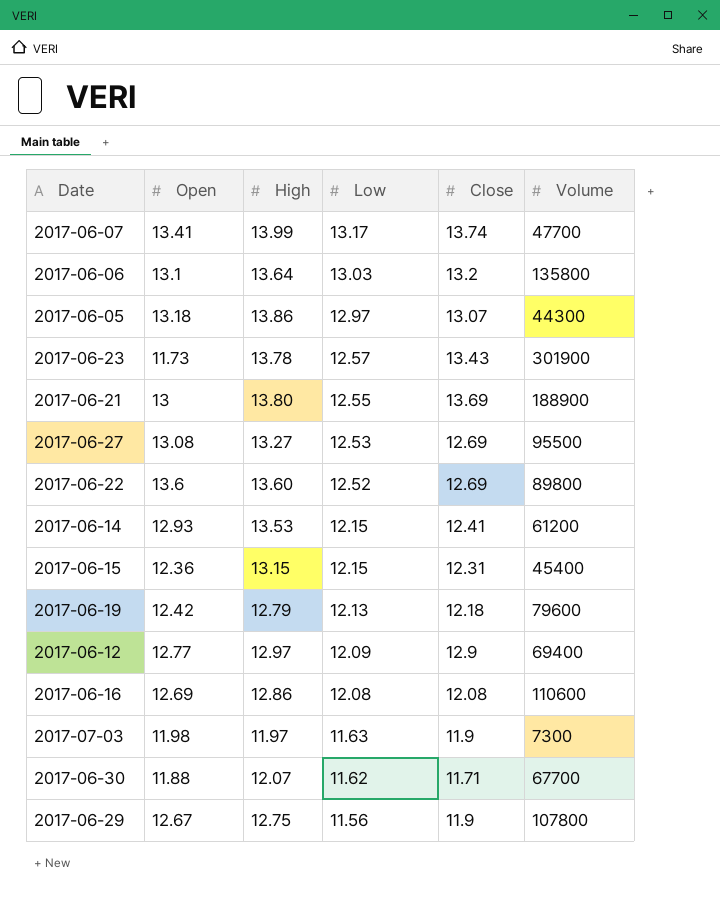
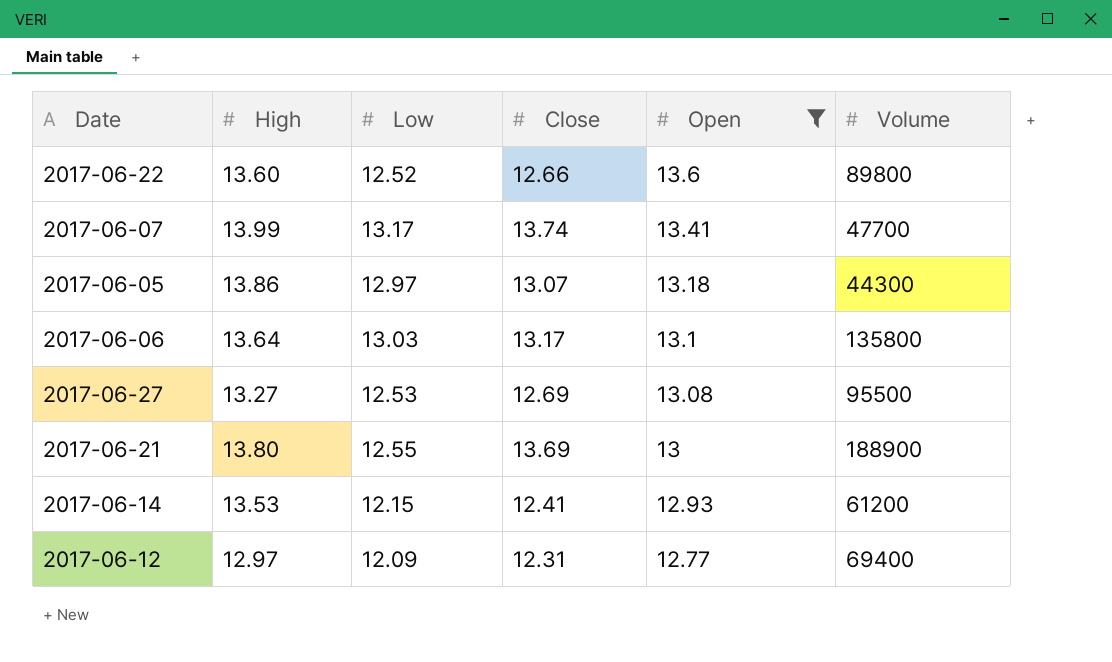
filter: none -> Open >= 12.77
row order: Low descending -> Open descending
column Open | position: 2 -> 5
2017-06-22 | Close: 12.69 -> 12.66
2017-06-06 | Close: 13.2 -> 13.17
2017-06-12 | Close: 12.9 -> 12.31

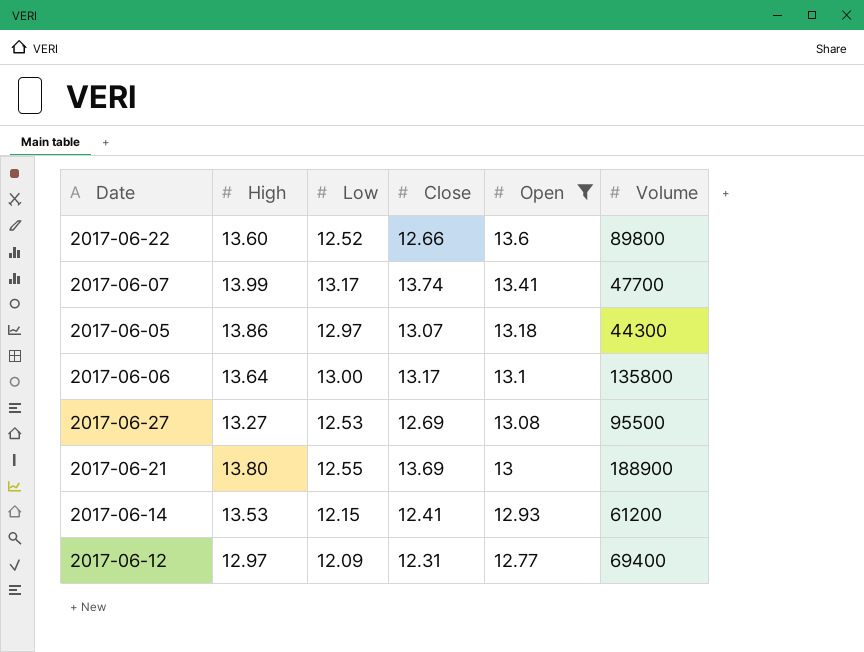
2017-06-06 | Low: 13.03 -> 13.00

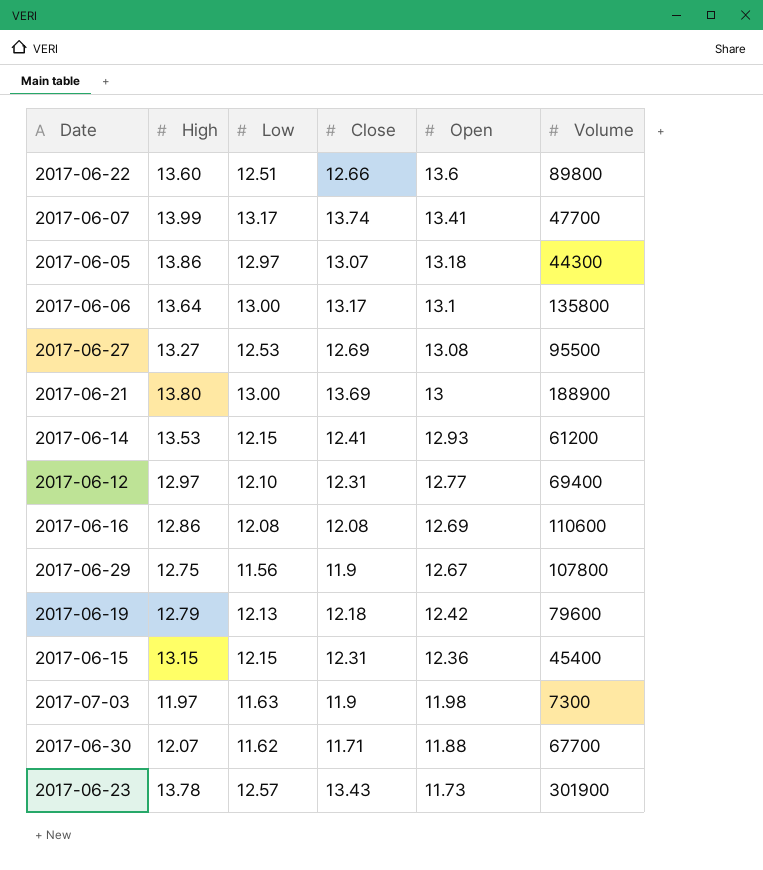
filter: Open >= 12.77 -> none
2017-06-22 | Low: 12.52 -> 12.51
2017-06-21 | Low: 12.55 -> 13.00
2017-06-12 | Low: 12.09 -> 12.10

